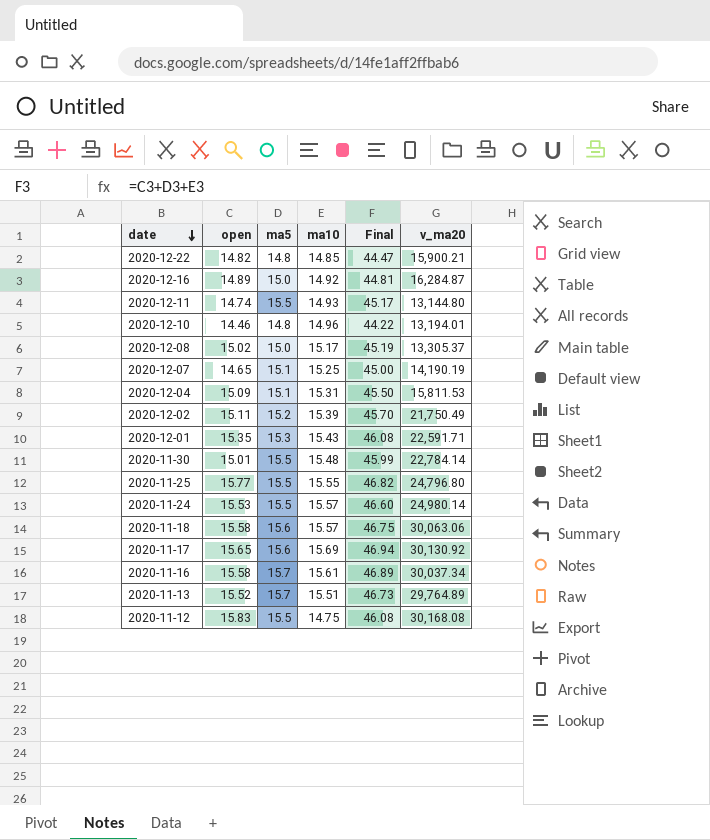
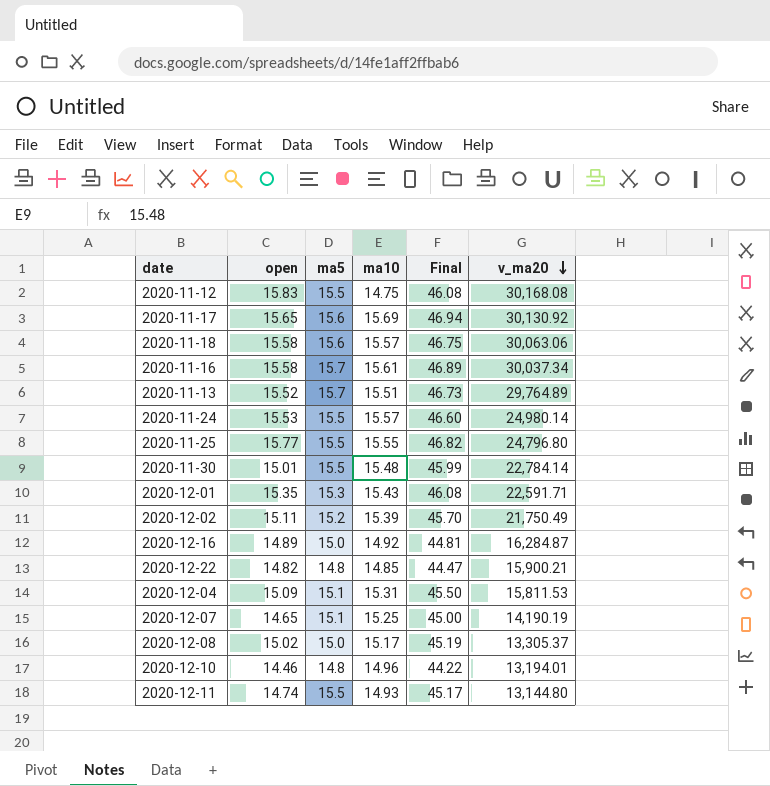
row order: date descending -> v_ma20 descending

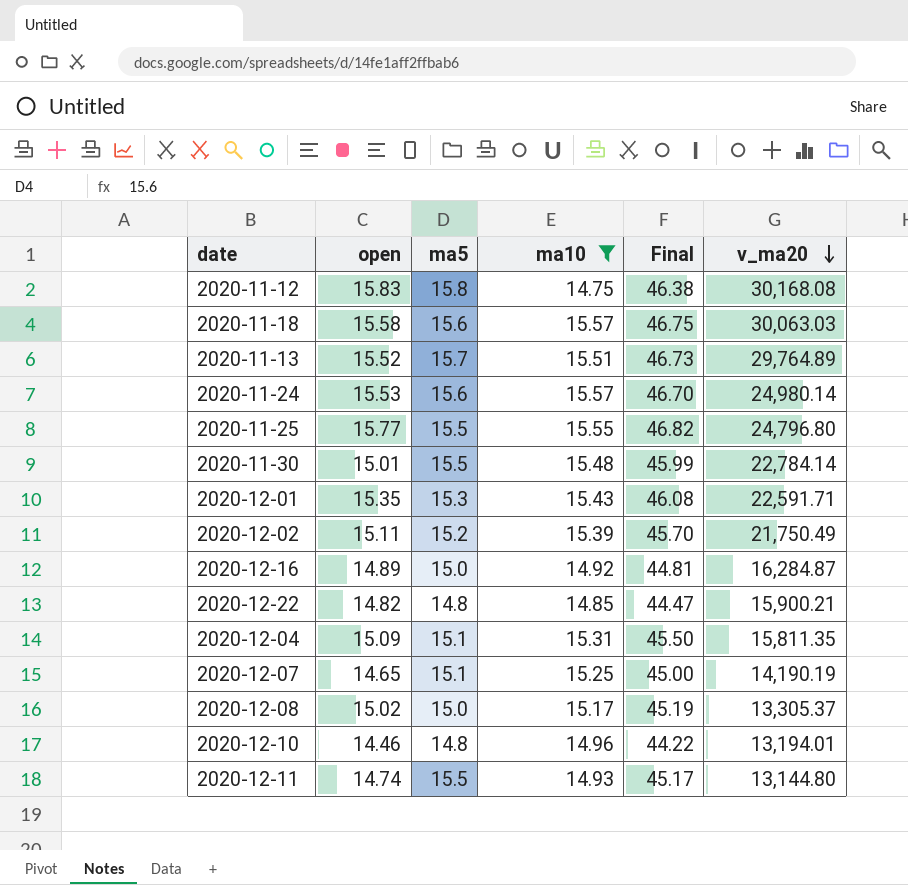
filter: none -> ma10 <= 15.57
2020-11-12 | ma5: 15.5 -> 15.8
2020-11-12 | Final: 46.08 -> 46.38
2020-11-18 | v_ma20: 30,063.06 -> 30,063.03
2020-11-24 | ma5: 15.5 -> 15.6
2020-11-24 | Final: 46.60 -> 46.70
2020-12-04 | v_ma20: 15,811.53 -> 15,811.35

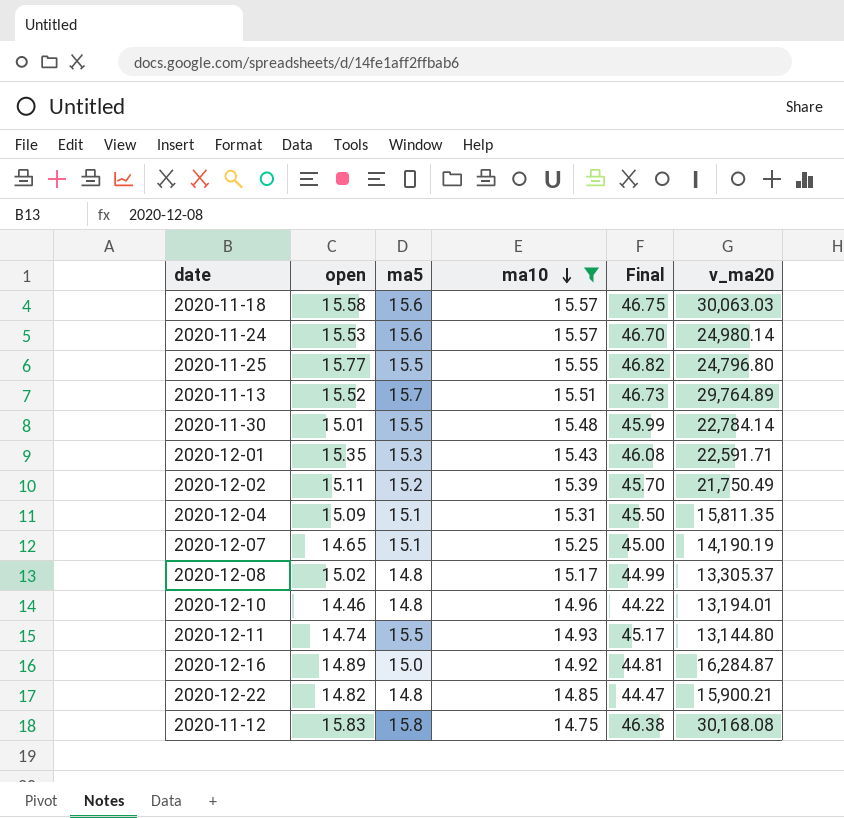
row order: v_ma20 descending -> ma10 descending
2020-12-08 | ma5: 15.0 -> 14.8
2020-12-08 | Final: 45.19 -> 44.99

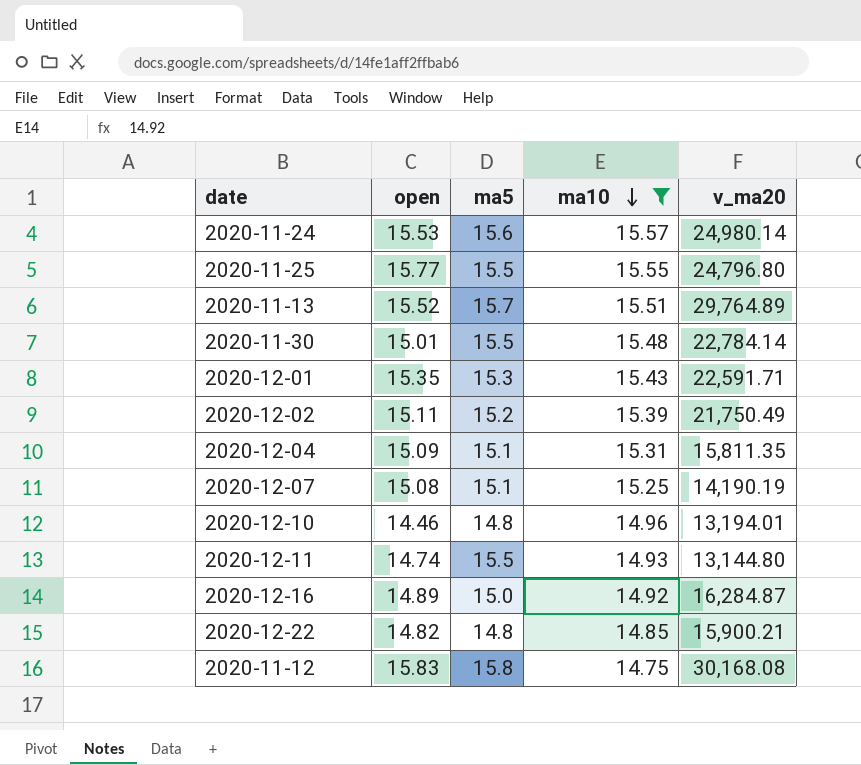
column Final | formula: [open] + [ma5] + [ma10] -> none
row 2020-11-18: 15.58 | 15.6 | 15.57 | 46.75 | 30,063.03 -> none
row 2020-12-08: 15.02 | 14.8 | 15.17 | 44.99 | 13,305.37 -> none
2020-12-07 | open: 14.65 -> 15.08

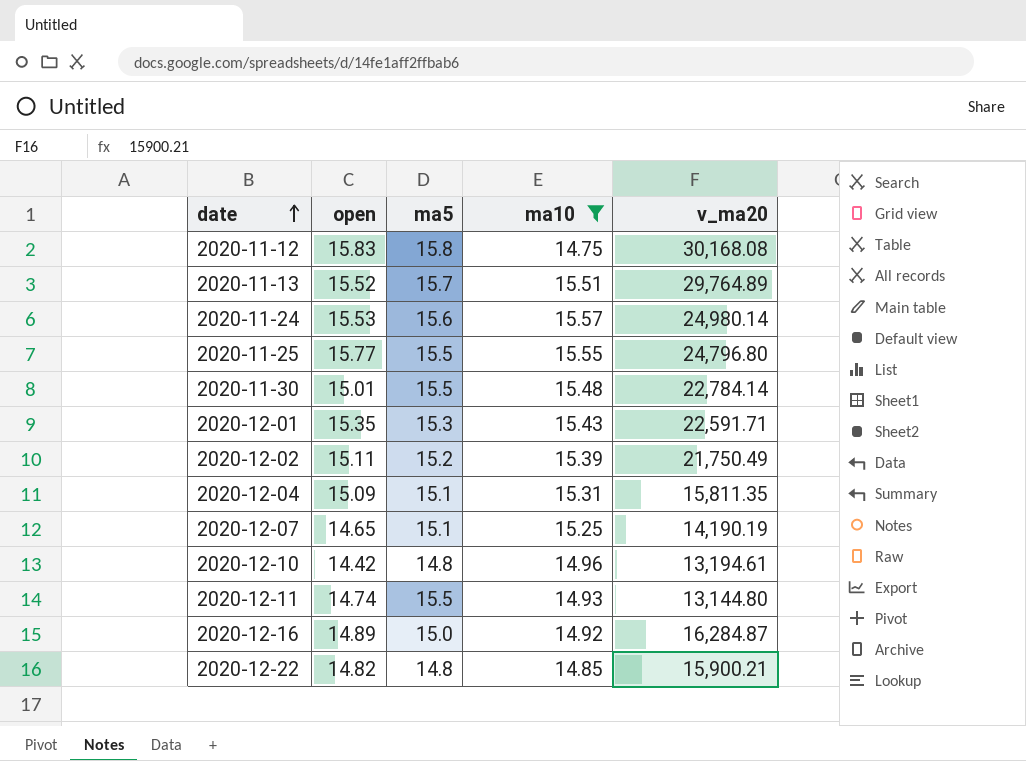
row order: ma10 descending -> date ascending
2020-12-07 | open: 15.08 -> 14.65
2020-12-10 | open: 14.46 -> 14.42
2020-12-10 | v_ma20: 13,194.01 -> 13,194.61

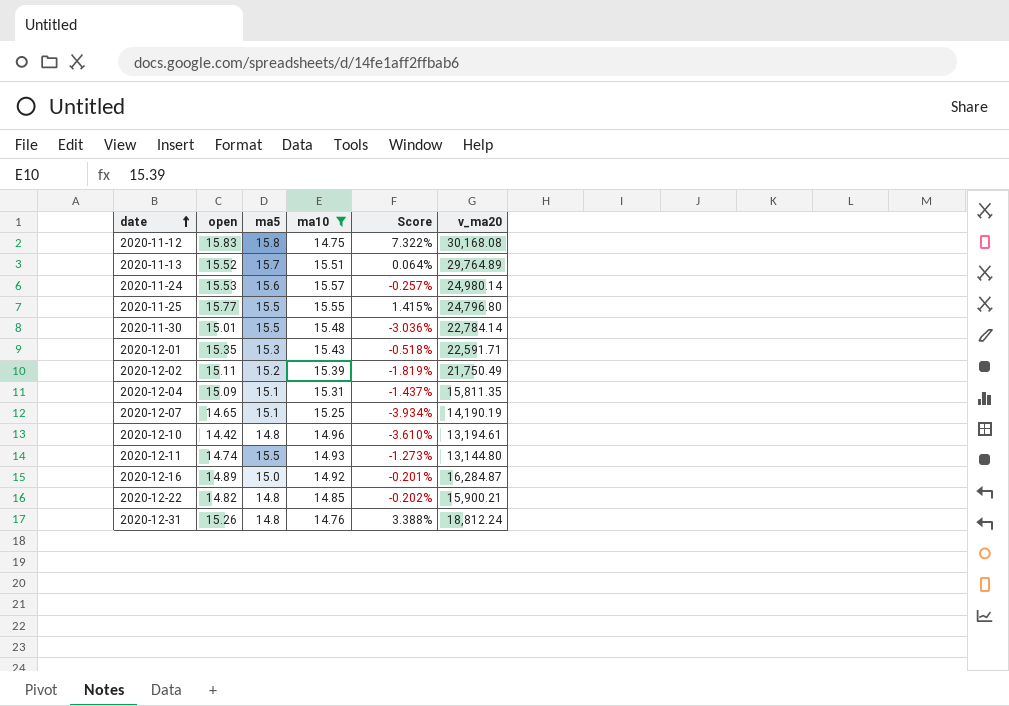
column Score | formula: none -> ([open] - [ma10]) / [ma10]
row 2020-12-31: none -> 15.26 | 14.8 | 14.76 | 3.388% | 18,812.24

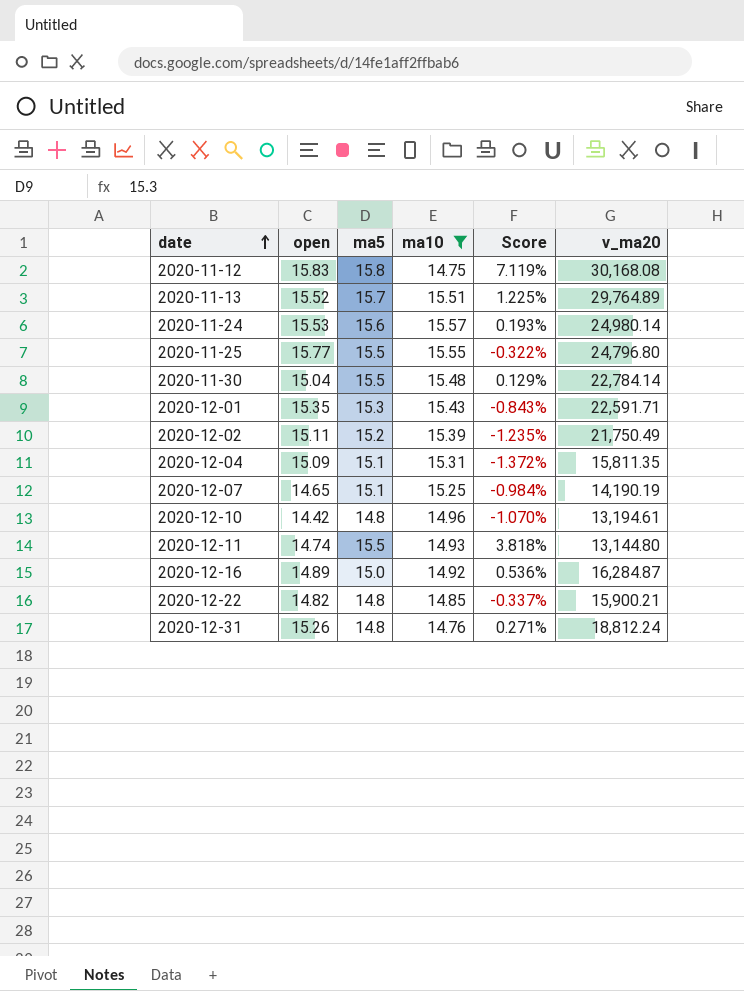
column Score | formula: ([open] - [ma10]) / [ma10] -> ([ma5] - [ma10]) / [ma10]
2020-11-30 | open: 15.01 -> 15.04

